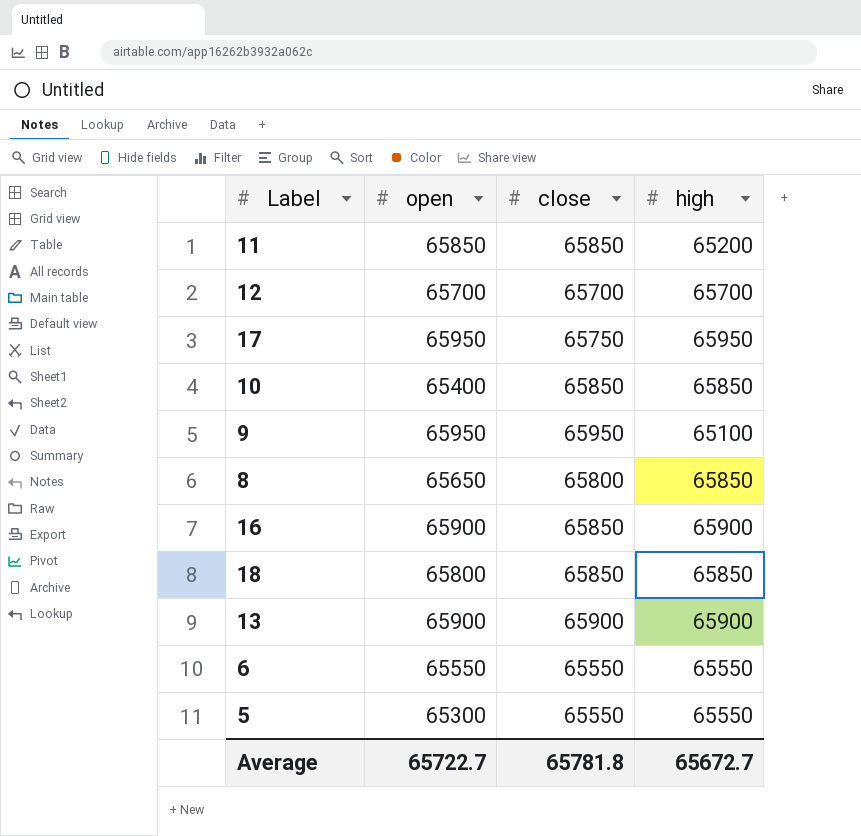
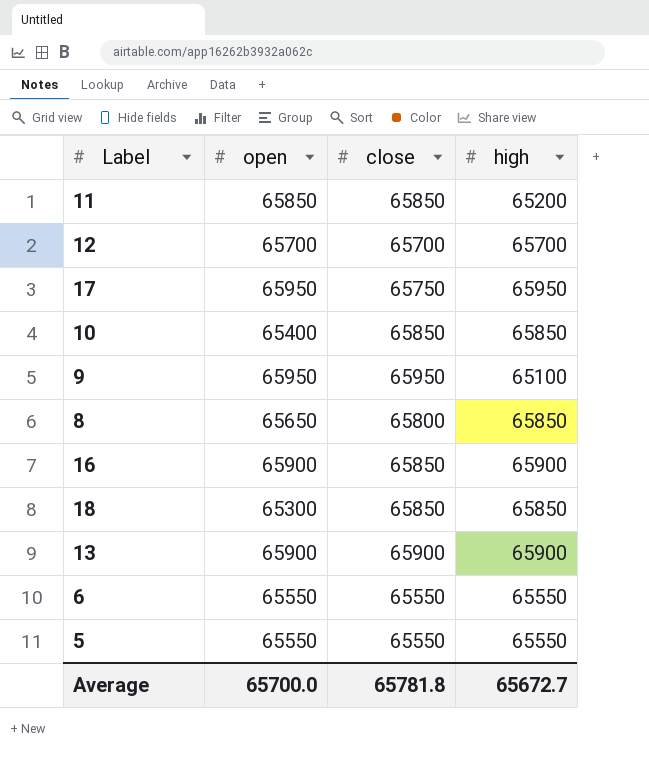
18 | open: 65800 -> 65300
5 | open: 65300 -> 65550
Average | open: 65722.7 -> 65700.0

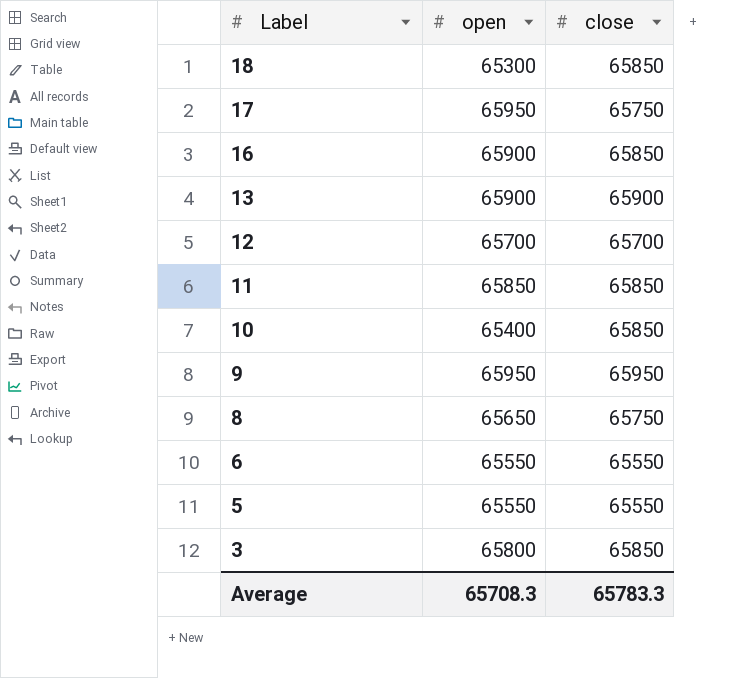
row order: none -> Label descending
column high | position: 4 -> none
8 | close: 65800 -> 65750
row 3: none -> 65800 | 65850
Average | open: 65700.0 -> 65708.3
Average | close: 65781.8 -> 65783.3

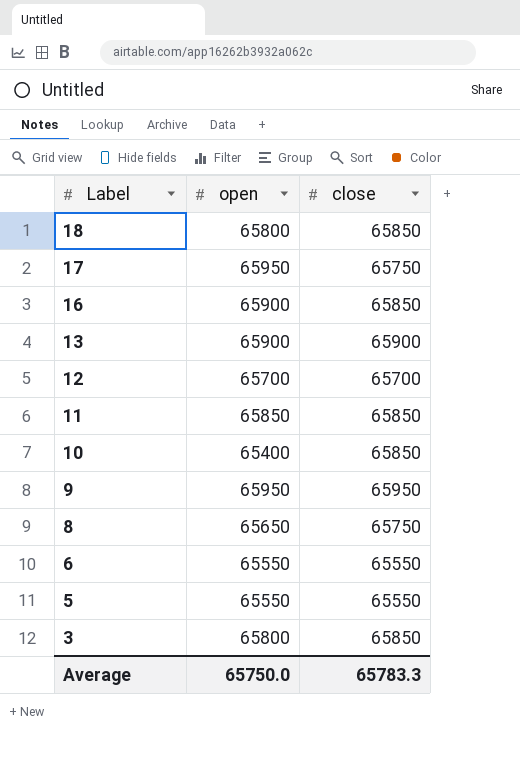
18 | open: 65300 -> 65800
Average | open: 65708.3 -> 65750.0

